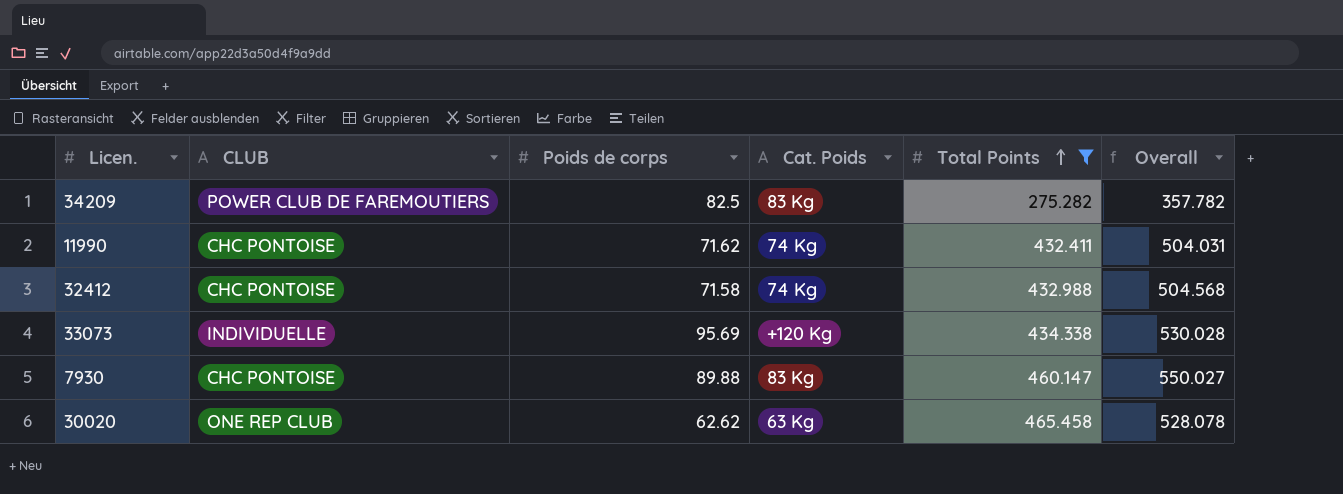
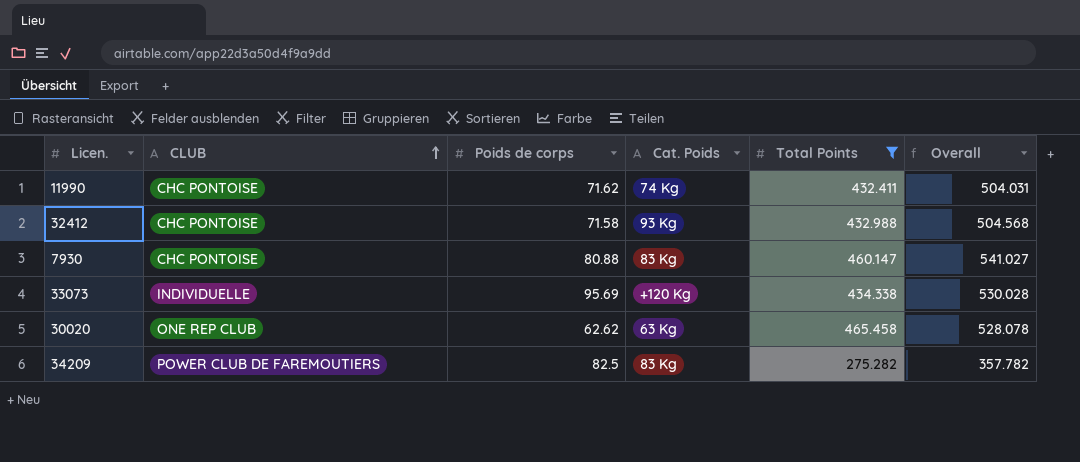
row order: Total Points ascending -> CLUB ascending
32412 | Cat. Poids: 74 Kg -> 93 Kg
7930 | Poids de corps: 89.88 -> 80.88
7930 | Overall: 550.027 -> 541.027

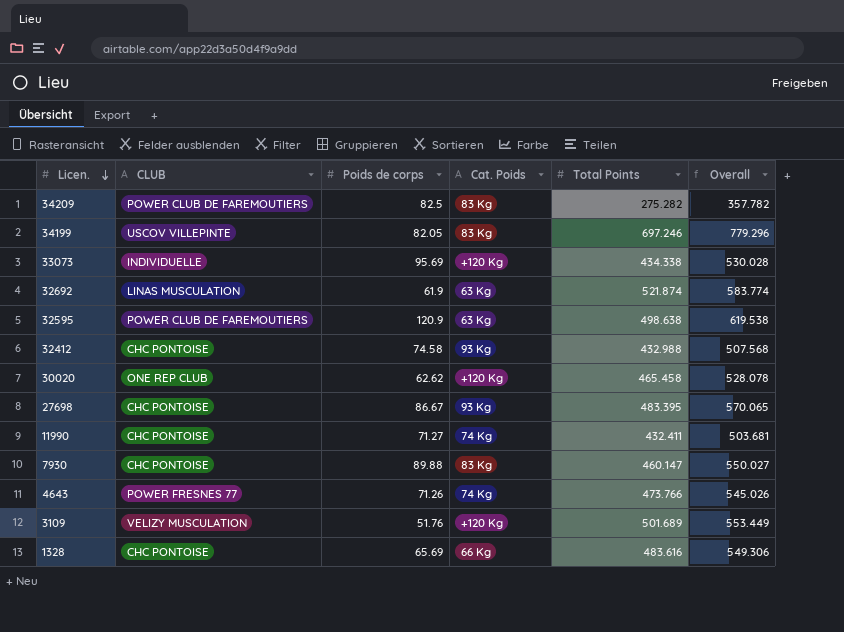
filter: Total Points <= 465.458 -> none
row order: CLUB ascending -> Licen. descending
32412 | Poids de corps: 71.58 -> 74.58
32412 | Overall: 504.568 -> 507.568
30020 | Cat. Poids: 63 Kg -> +120 Kg
11990 | Poids de corps: 71.62 -> 71.27
11990 | Overall: 504.031 -> 503.681
7930 | Poids de corps: 80.88 -> 89.88
7930 | Overall: 541.027 -> 550.027

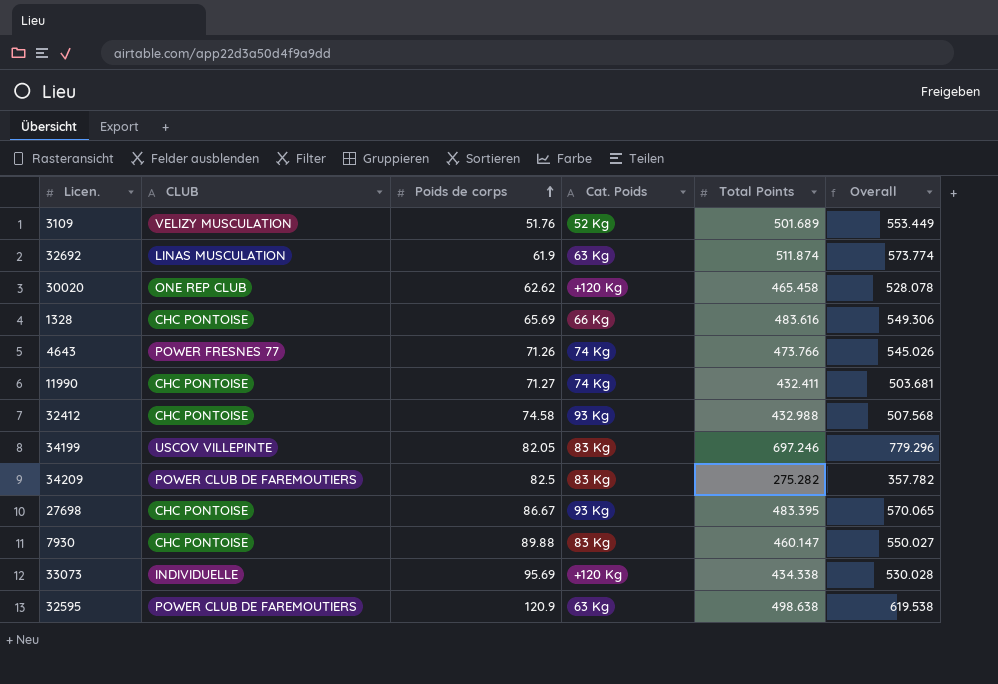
row order: Licen. descending -> Poids de corps ascending
3109 | Cat. Poids: +120 Kg -> 52 Kg
32692 | Total Points: 521.874 -> 511.874
32692 | Overall: 583.774 -> 573.774

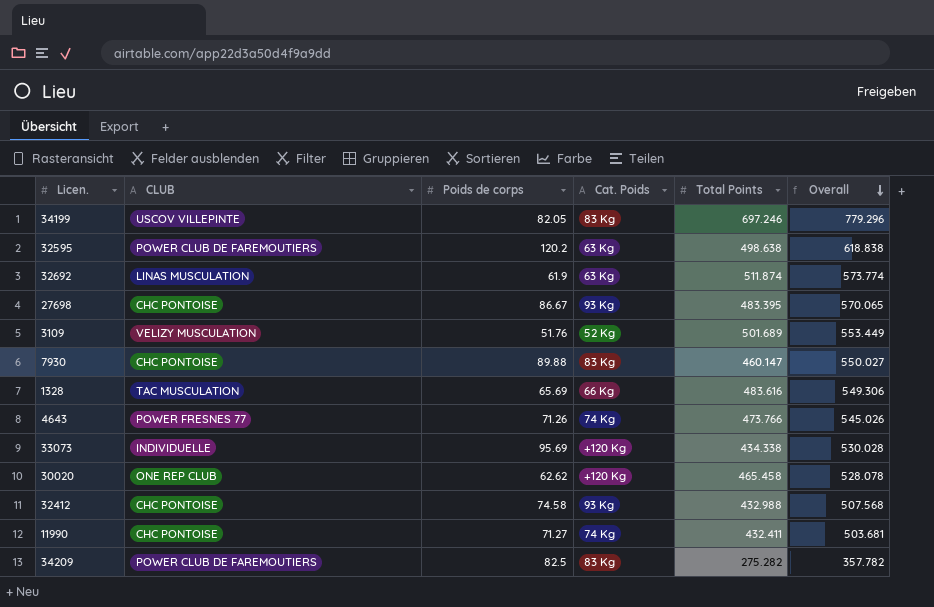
row order: Poids de corps ascending -> Overall descending
32595 | Poids de corps: 120.9 -> 120.2
32595 | Overall: 619.538 -> 618.838
1328 | CLUB: CHC PONTOISE -> TAC MUSCULATION

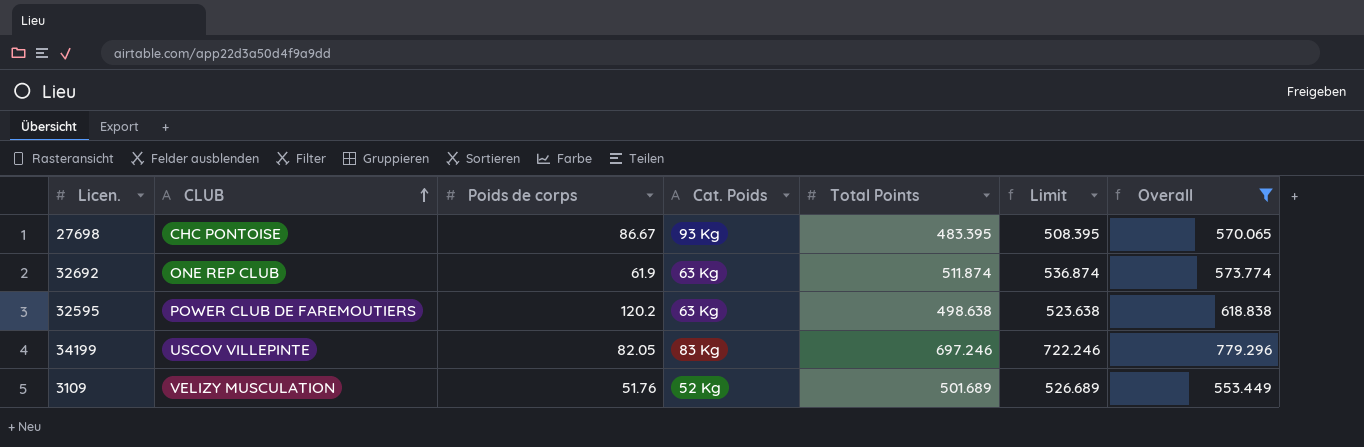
filter: none -> Overall >= 553.449
row order: Overall descending -> CLUB ascending
column Limit | formula: none -> [Total Points] + 25
32692 | CLUB: LINAS MUSCULATION -> ONE REP CLUB

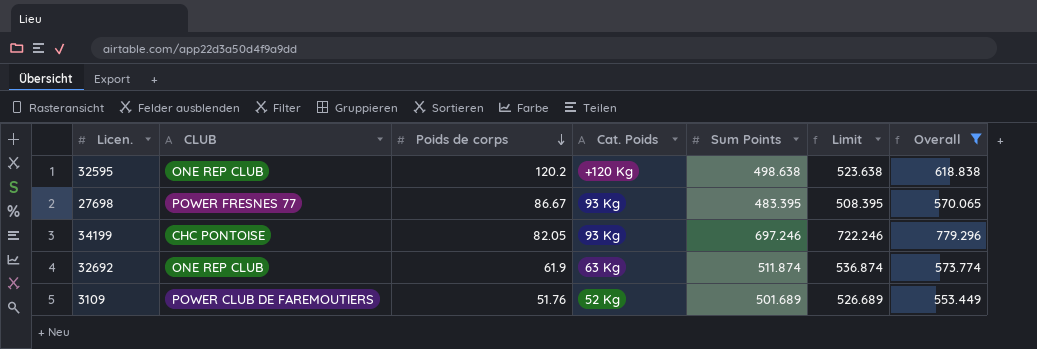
row order: CLUB ascending -> Poids de corps descending
column name: Total Points -> Sum Points
32595 | CLUB: POWER CLUB DE FAREMOUTIERS -> ONE REP CLUB
32595 | Cat. Poids: 63 Kg -> +120 Kg
27698 | CLUB: CHC PONTOISE -> POWER FRESNES 77
34199 | CLUB: USCOV VILLEPINTE -> CHC PONTOISE
34199 | Cat. Poids: 83 Kg -> 93 Kg
3109 | CLUB: VELIZY MUSCULATION -> POWER CLUB DE FAREMOUTIERS

